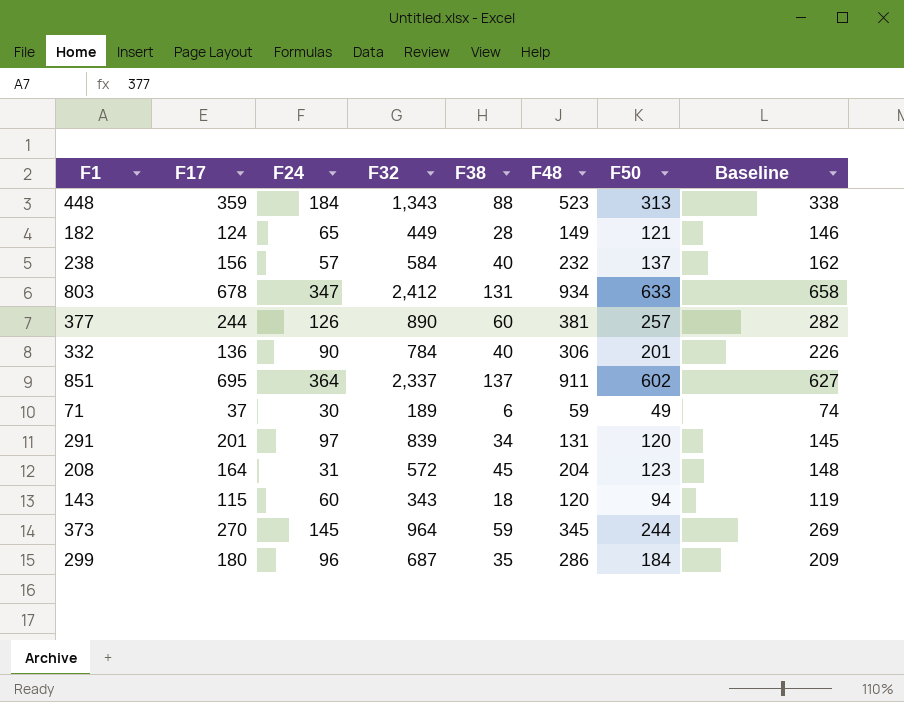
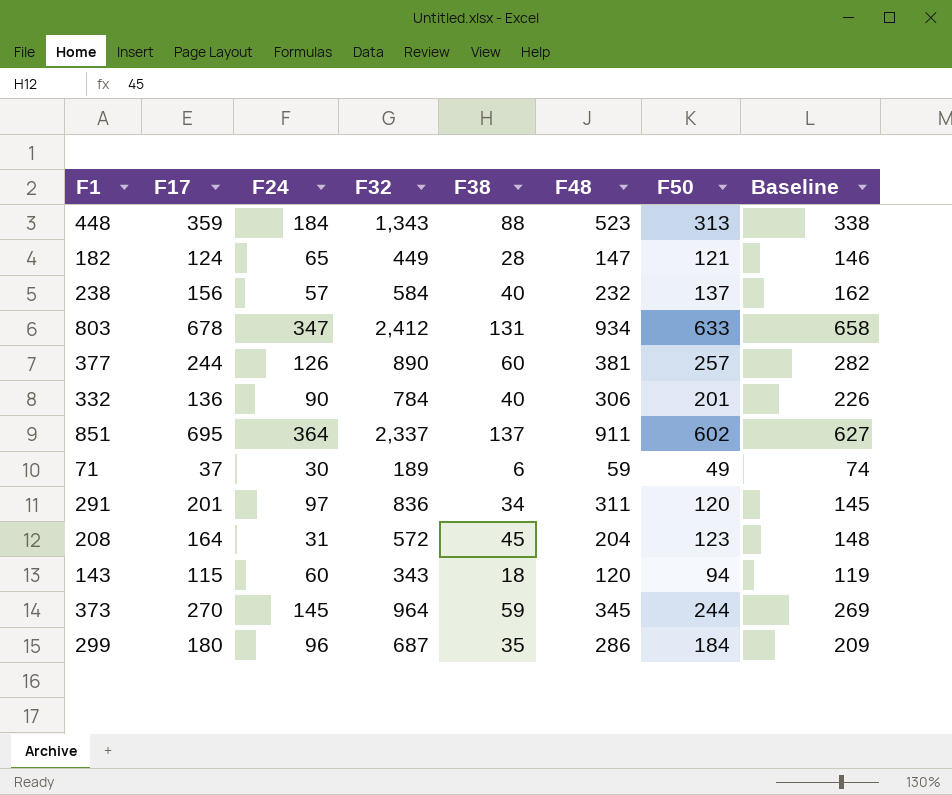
182 | F48: 149 -> 147
291 | F32: 839 -> 836
291 | F48: 131 -> 311

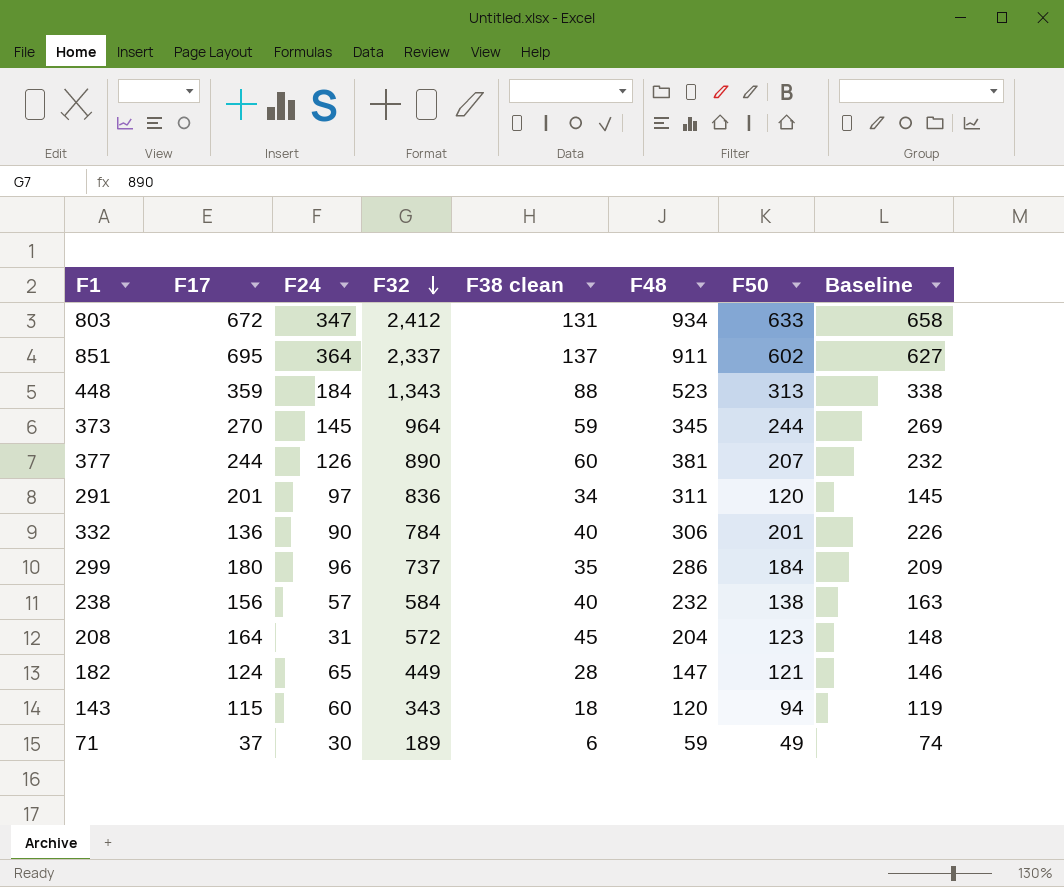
row order: none -> F32 descending
column name: F38 -> F38 clean
803 | F17: 678 -> 672
377 | F50: 257 -> 207
377 | Baseline: 282 -> 232
299 | F32: 687 -> 737
238 | F50: 137 -> 138
238 | Baseline: 162 -> 163

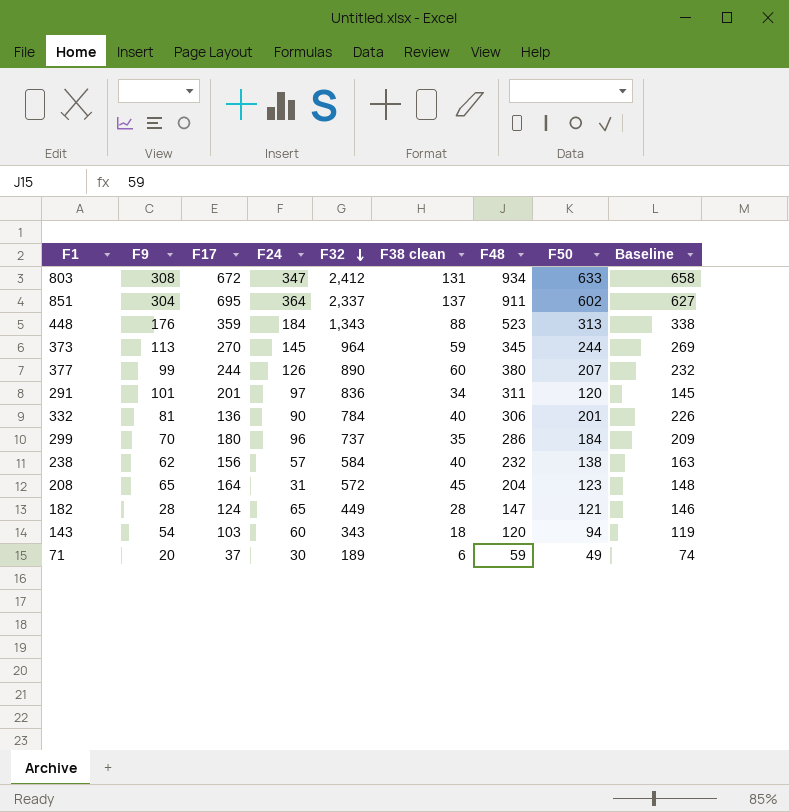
column F9 | position: none -> 2
377 | F48: 381 -> 380
143 | F17: 115 -> 103

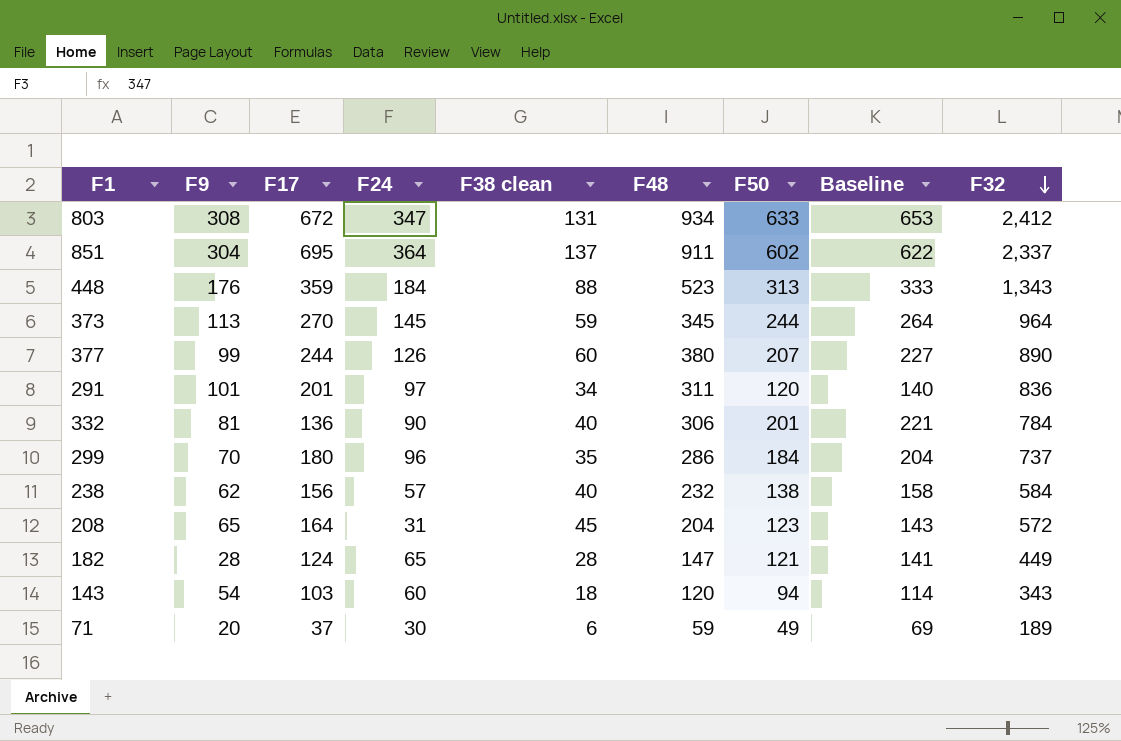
column Baseline | formula: [F50] + 25 -> [F50] + 20
column F32 | position: 5 -> 9

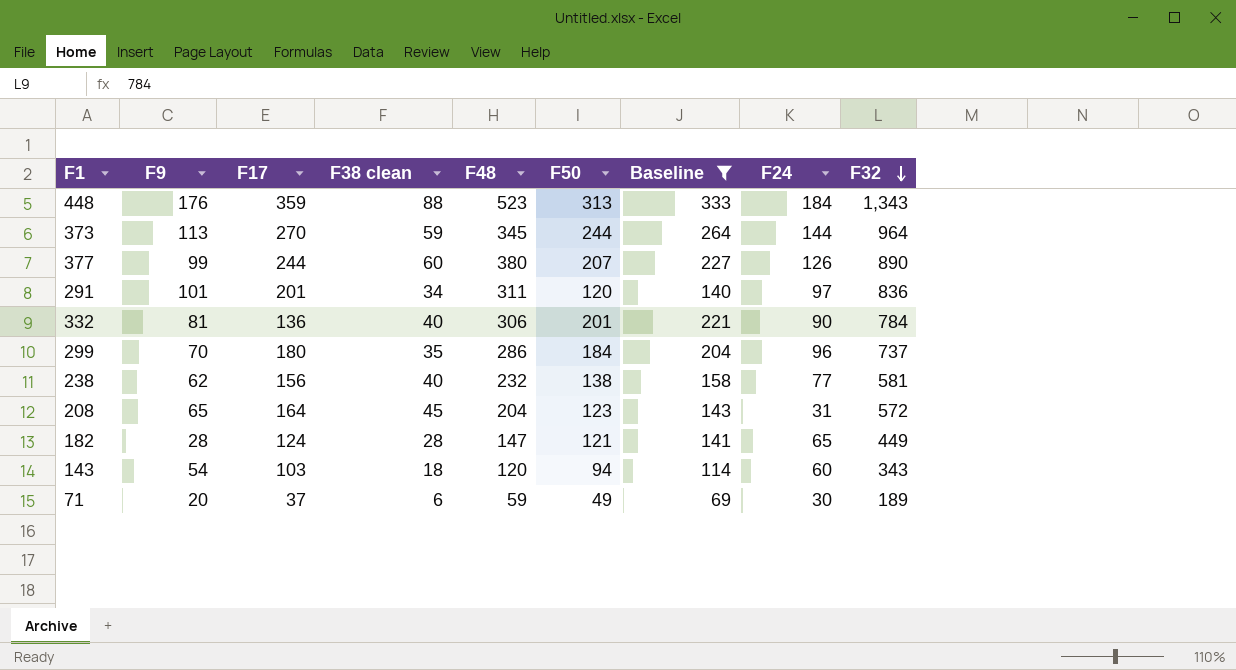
filter: none -> Baseline <= 333
column F24 | position: 4 -> 8
373 | F24: 145 -> 144
238 | F24: 57 -> 77
238 | F32: 584 -> 581

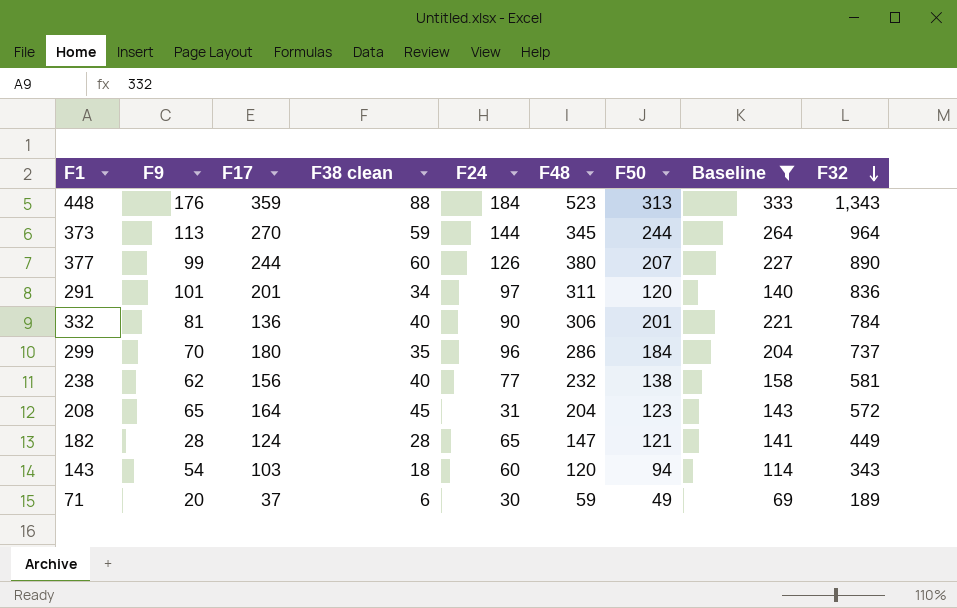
column F24 | position: 8 -> 5

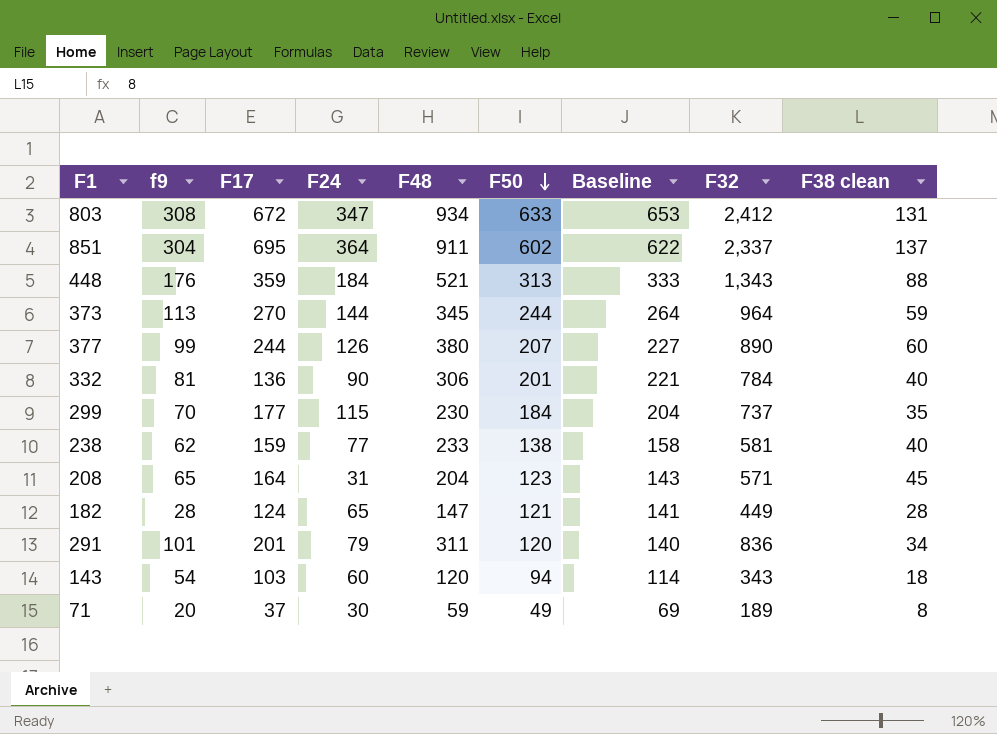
filter: Baseline <= 333 -> none
row order: F32 descending -> F50 descending
column name: F9 -> f9
column F38 clean | position: 4 -> 9
448 | F48: 523 -> 521
299 | F17: 180 -> 177
299 | F24: 96 -> 115
299 | F48: 286 -> 230
238 | F17: 156 -> 159
238 | F48: 232 -> 233
208 | F32: 572 -> 571
291 | F24: 97 -> 79
71 | F38 clean: 6 -> 8

